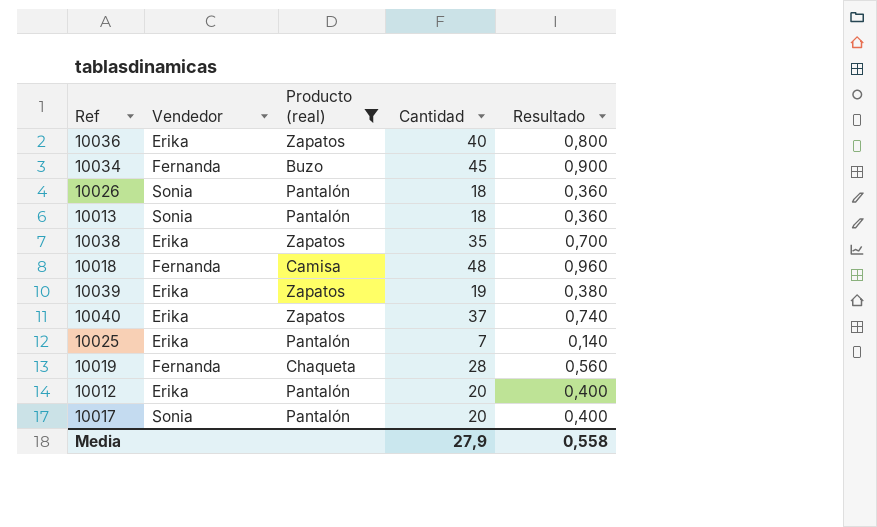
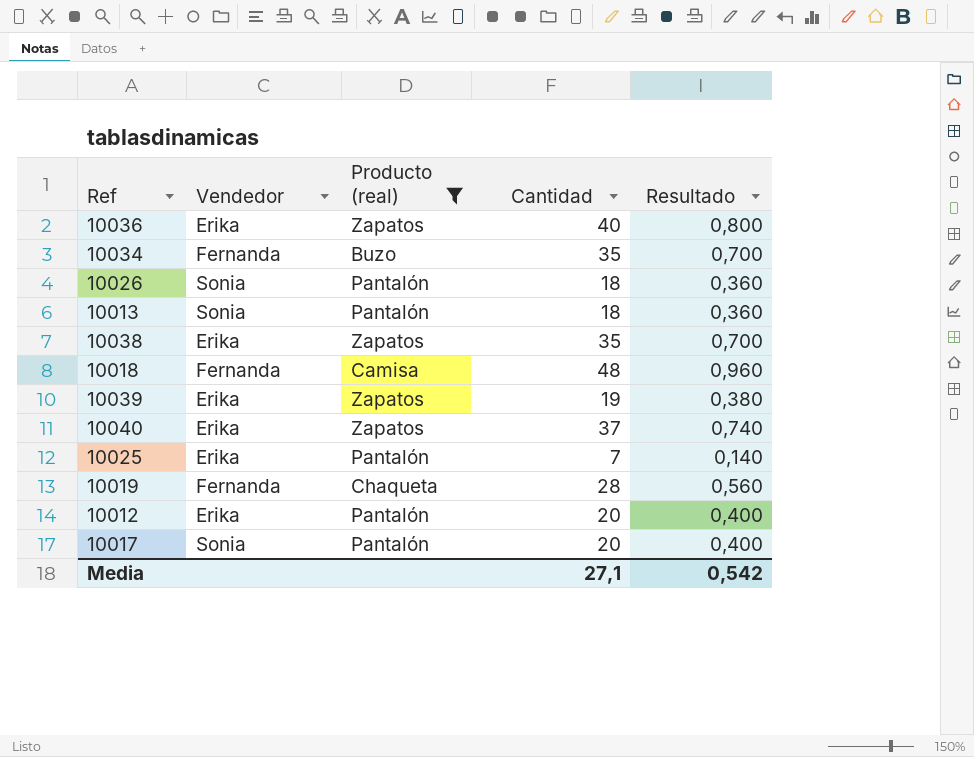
10034 | Cantidad: 45 -> 35
10034 | Resultado: 0,900 -> 0,700
Media | Cantidad: 27,9 -> 27,1
Media | Resultado: 0,558 -> 0,542

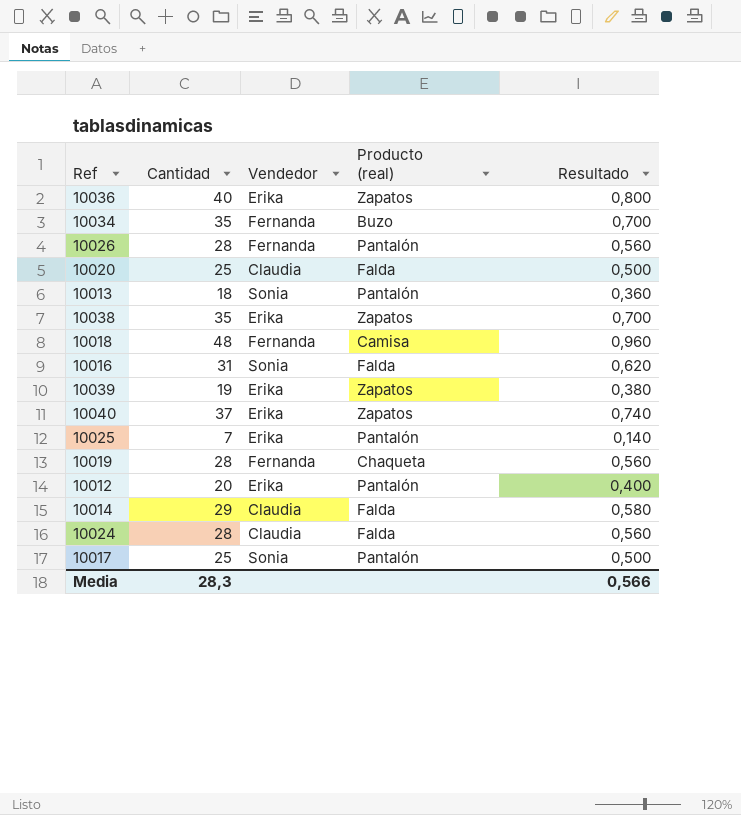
filter: Producto (real) != Falda -> none
column Cantidad | position: 4 -> 2
10026 | Cantidad: 18 -> 28
10026 | Vendedor: Sonia -> Fernanda
10026 | Resultado: 0,360 -> 0,560
10017 | Cantidad: 20 -> 25
10017 | Resultado: 0,400 -> 0,500
Media | Cantidad: 27,1 -> 28,3
Media | Resultado: 0,542 -> 0,566

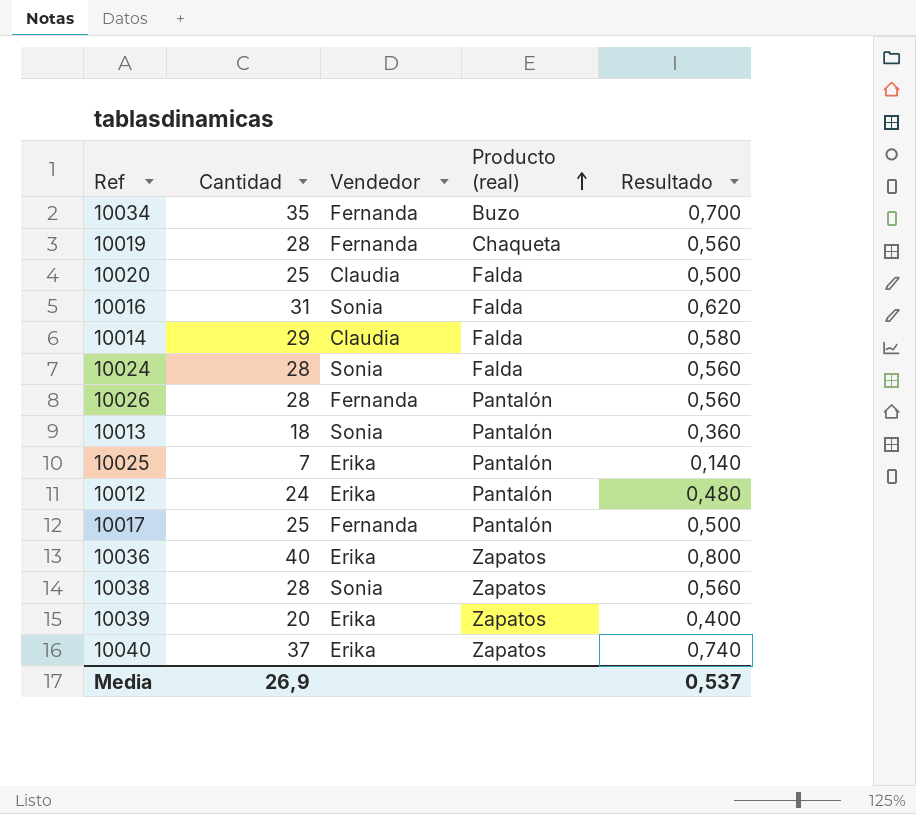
row order: none -> Producto (real) ascending
row 10018: 48 | Fernanda | Camisa | 0,960 -> none
10024 | Vendedor: Claudia -> Sonia
10012 | Cantidad: 20 -> 24
10012 | Resultado: 0,400 -> 0,480
10017 | Vendedor: Sonia -> Fernanda
10038 | Cantidad: 35 -> 28
10038 | Vendedor: Erika -> Sonia
10038 | Resultado: 0,700 -> 0,560
10039 | Cantidad: 19 -> 20
10039 | Resultado: 0,380 -> 0,400
Media | Cantidad: 28,3 -> 26,9
Media | Resultado: 0,566 -> 0,537

